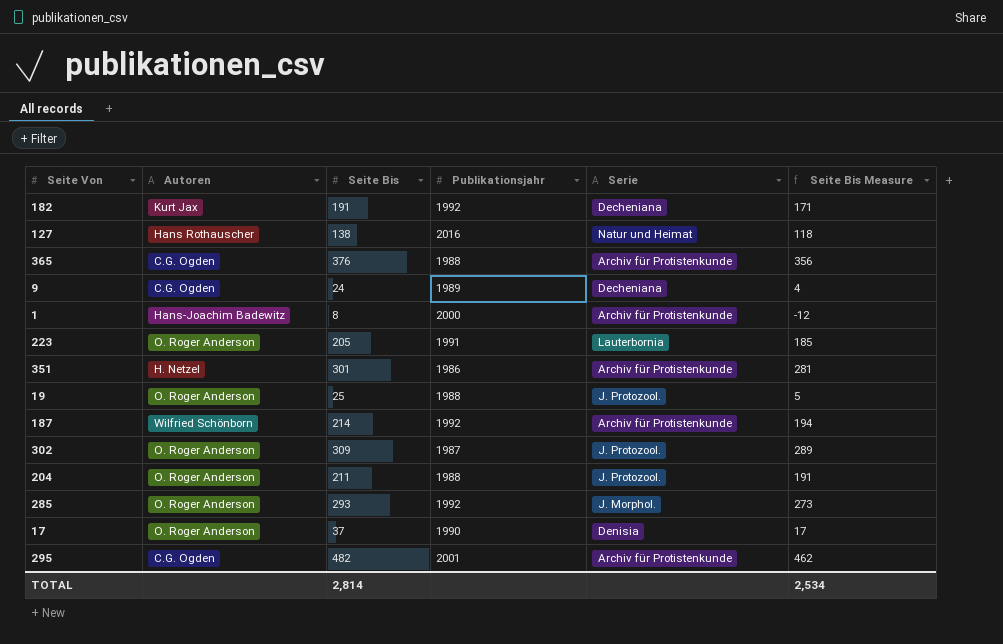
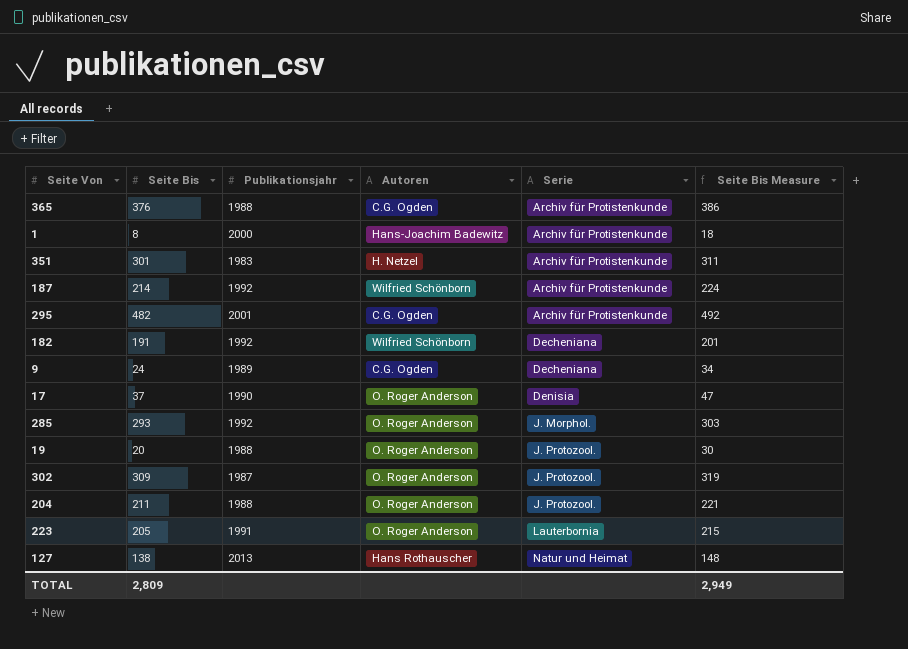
row order: none -> Serie ascending
column Autoren | position: 2 -> 4
column Seite Bis Measure | formula: [Seite Bis] - 20 -> [Seite Bis] + 10
351 | Publikationsjahr: 1986 -> 1983
182 | Autoren: Kurt Jax -> Wilfried Schönborn
19 | Seite Bis: 25 -> 20
127 | Publikationsjahr: 2016 -> 2013
TOTAL | Seite Bis: 2,814 -> 2,809
TOTAL | Seite Bis Measure: 2,534 -> 2,949

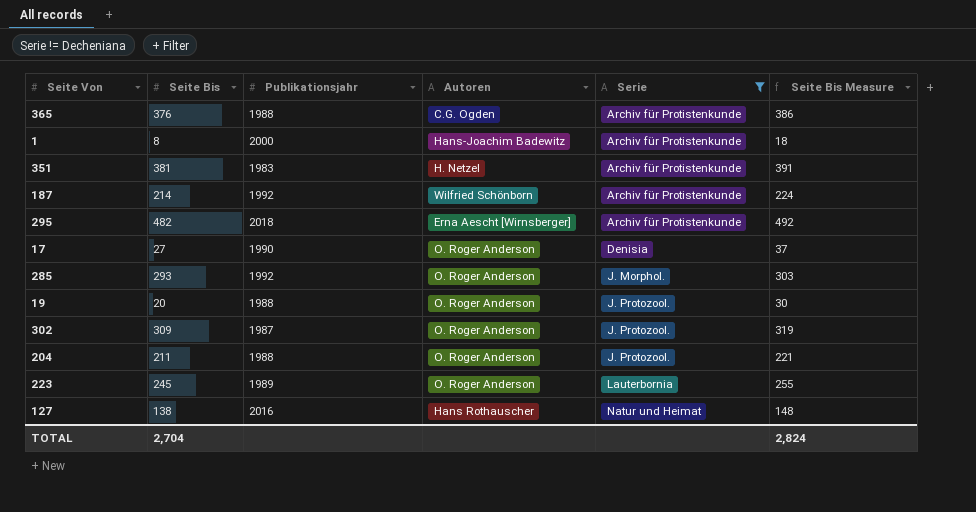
filter: none -> Serie != Decheniana
351 | Seite Bis: 301 -> 381
351 | Seite Bis Measure: 311 -> 391
295 | Publikationsjahr: 2001 -> 2018
295 | Autoren: C.G. Ogden -> Erna Aescht [Wirnsberger]
17 | Seite Bis: 37 -> 27
17 | Seite Bis Measure: 47 -> 37
223 | Seite Bis: 205 -> 245
223 | Publikationsjahr: 1991 -> 1989
223 | Seite Bis Measure: 215 -> 255
127 | Publikationsjahr: 2013 -> 2016
TOTAL | Seite Bis: 2,809 -> 2,704
TOTAL | Seite Bis Measure: 2,949 -> 2,824

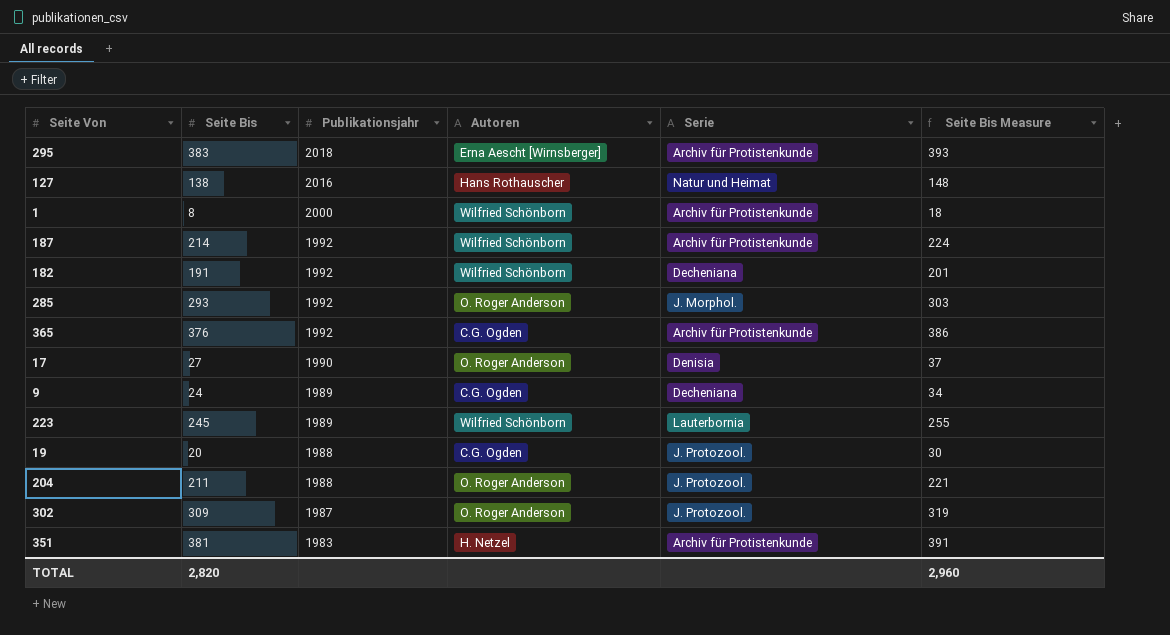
filter: Serie != Decheniana -> none
row order: Serie ascending -> Publikationsjahr descending
295 | Seite Bis: 482 -> 383
295 | Seite Bis Measure: 492 -> 393
1 | Autoren: Hans-Joachim Badewitz -> Wilfried Schönborn
365 | Publikationsjahr: 1988 -> 1992
223 | Autoren: O. Roger Anderson -> Wilfried Schönborn
19 | Autoren: O. Roger Anderson -> C.G. Ogden
TOTAL | Seite Bis: 2,704 -> 2,820
TOTAL | Seite Bis Measure: 2,824 -> 2,960

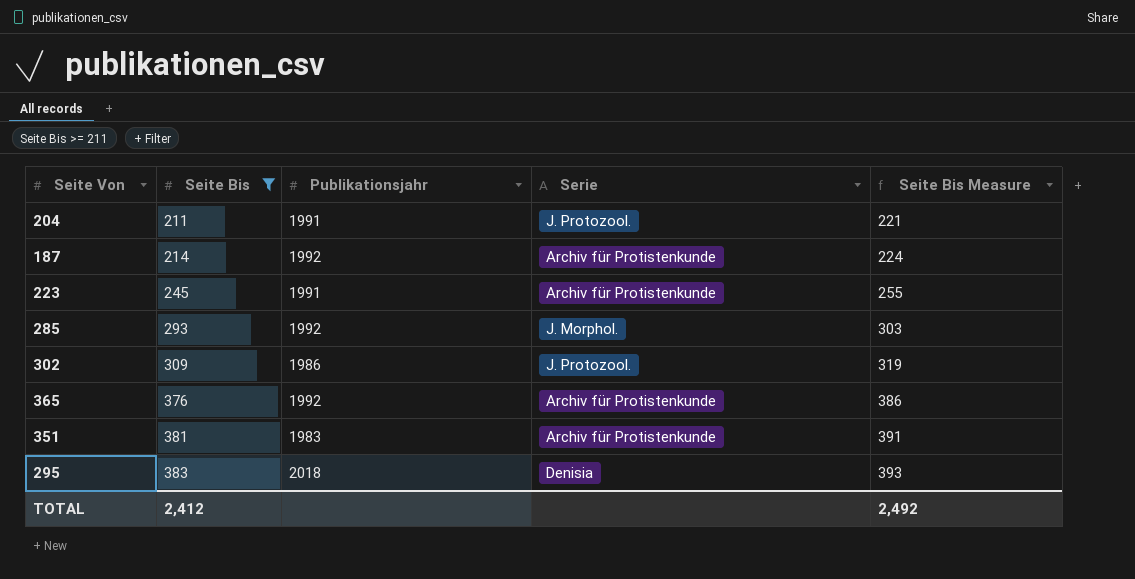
filter: none -> Seite Bis >= 211
row order: Publikationsjahr descending -> Seite Bis ascending
column Autoren | position: 4 -> none
204 | Publikationsjahr: 1988 -> 1991
223 | Publikationsjahr: 1989 -> 1991
223 | Serie: Lauterbornia -> Archiv für Protistenkunde
302 | Publikationsjahr: 1987 -> 1986
295 | Serie: Archiv für Protistenkunde -> Denisia
TOTAL | Seite Bis: 2,820 -> 2,412
TOTAL | Seite Bis Measure: 2,960 -> 2,492

